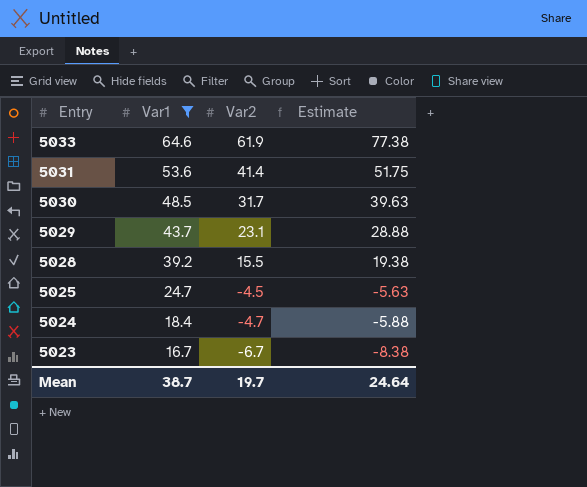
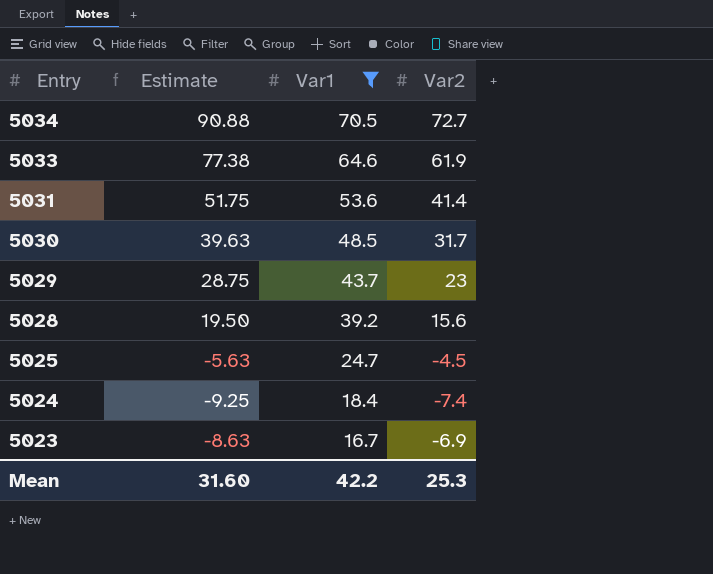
column Estimate | position: 4 -> 2
row 5034: none -> 90.88 | 70.5 | 72.7
5029 | Estimate: 28.88 -> 28.75
5029 | Var2: 23.1 -> 23
5028 | Estimate: 19.38 -> 19.50
5028 | Var2: 15.5 -> 15.6
5024 | Estimate: -5.88 -> -9.25
5024 | Var2: -4.7 -> -7.4
5023 | Estimate: -8.38 -> -8.63
5023 | Var2: -6.7 -> -6.9
Mean | Estimate: 24.64 -> 31.60
Mean | Var1: 38.7 -> 42.2
Mean | Var2: 19.7 -> 25.3

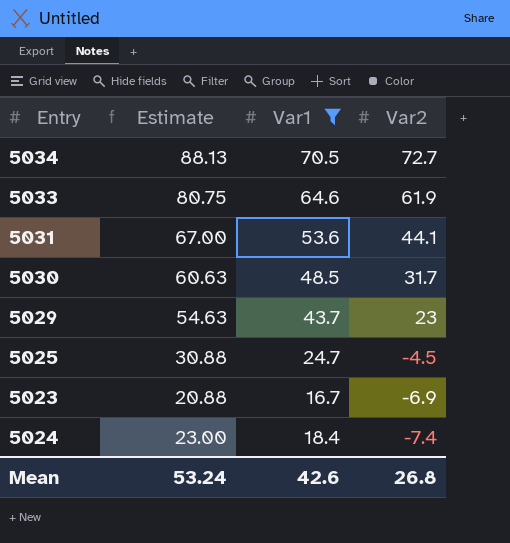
row order: Entry descending -> Var2 descending
column Estimate | formula: [Var2] * 1.25 -> [Var1] * 1.25
row 5028: 19.50 | 39.2 | 15.6 -> none
5031 | Var2: 41.4 -> 44.1
Mean | Estimate: 31.60 -> 53.24
Mean | Var1: 42.2 -> 42.6
Mean | Var2: 25.3 -> 26.8

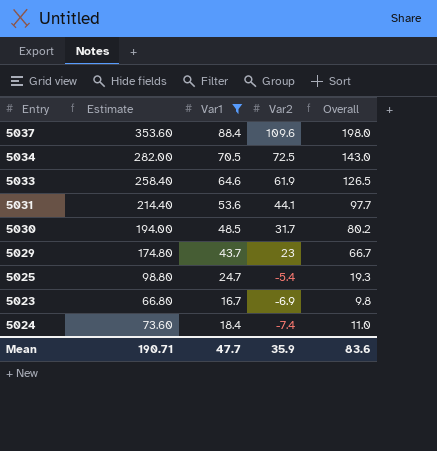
column Estimate | formula: [Var1] * 1.25 -> [Var1] * 4
column Overall | formula: none -> [Var1] + [Var2]
row 5037: none -> 353.60 | 88.4 | 109.6 | 198.0
5034 | Var2: 72.7 -> 72.5
5025 | Var2: -4.5 -> -5.4
Mean | Estimate: 53.24 -> 190.71
Mean | Var1: 42.6 -> 47.7
Mean | Var2: 26.8 -> 35.9

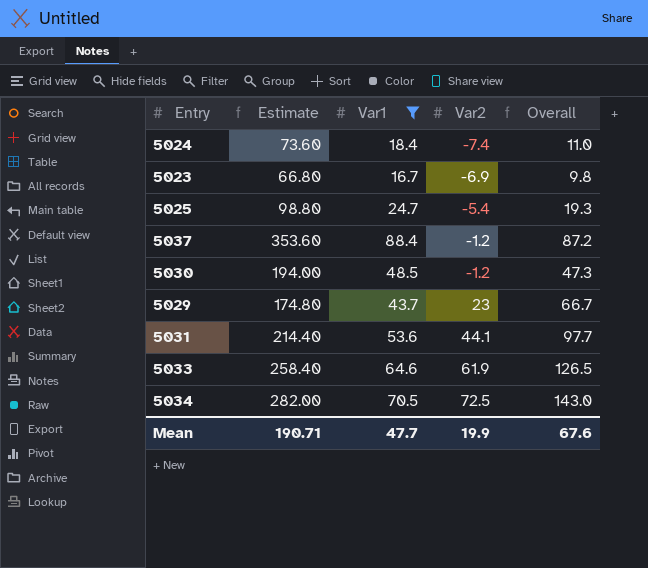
row order: Var2 descending -> Var2 ascending
5037 | Var2: 109.6 -> -1.2
5037 | Overall: 198.0 -> 87.2
5030 | Var2: 31.7 -> -1.2
5030 | Overall: 80.2 -> 47.3
Mean | Var2: 35.9 -> 19.9
Mean | Overall: 83.6 -> 67.6

